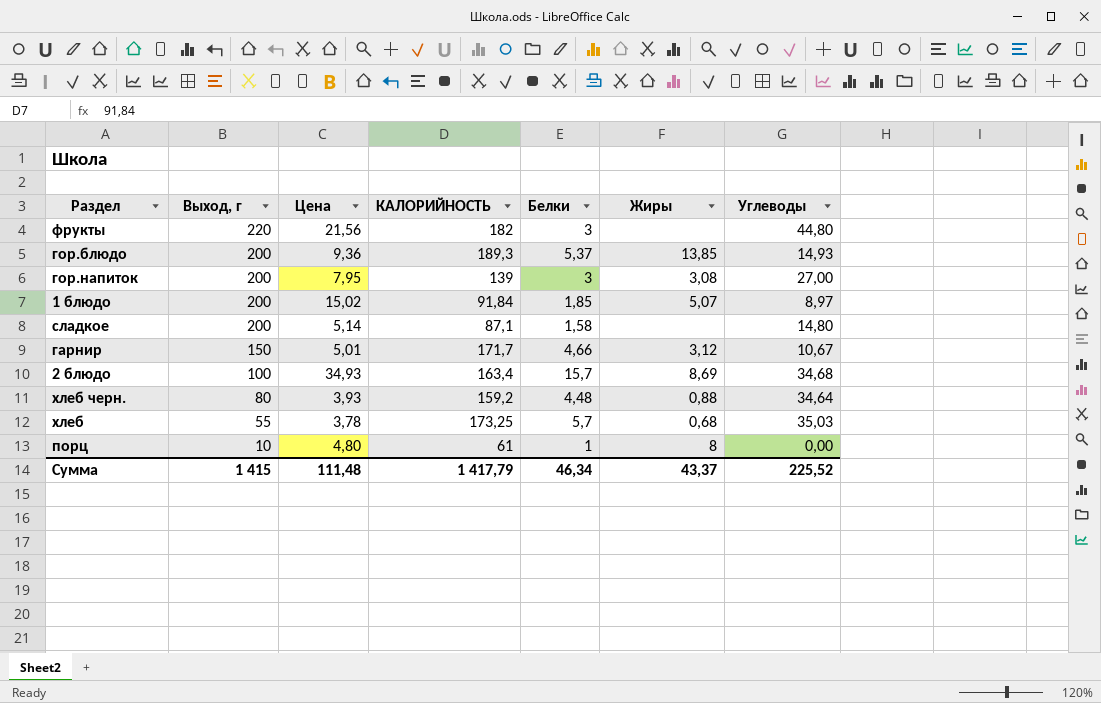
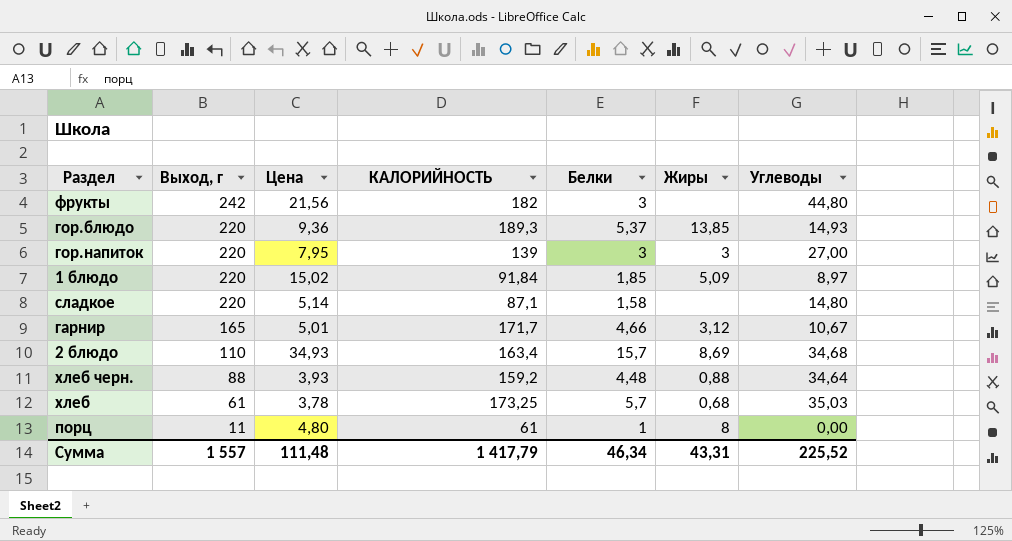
фрукты | Выход, г: 220 -> 242
гор.блюдо | Выход, г: 200 -> 220
гор.напиток | Выход, г: 200 -> 220
гор.напиток | Жиры: 3,08 -> 3
1 блюдо | Выход, г: 200 -> 220
1 блюдо | Жиры: 5,07 -> 5,09
сладкое | Выход, г: 200 -> 220
гарнир | Выход, г: 150 -> 165
2 блюдо | Выход, г: 100 -> 110
хлеб черн. | Выход, г: 80 -> 88
хлеб | Выход, г: 55 -> 61
порц | Выход, г: 10 -> 11
Сумма | Выход, г: 1 415 -> 1 557
Сумма | Жиры: 43,37 -> 43,31

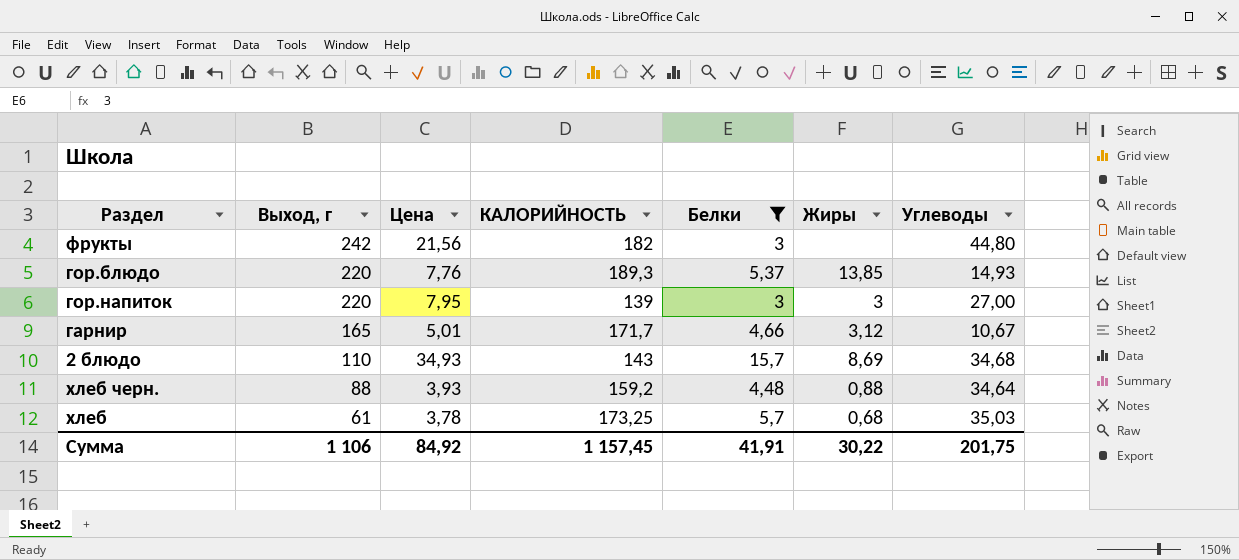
filter: none -> Белки >= 3
гор.блюдо | Цена: 9,36 -> 7,76
2 блюдо | КАЛОРИЙНОСТЬ: 163,4 -> 143
Сумма | Выход, г: 1 557 -> 1 106
Сумма | Цена: 111,48 -> 84,92
Сумма | КАЛОРИЙНОСТЬ: 1 417,79 -> 1 157,45
Сумма | Белки: 46,34 -> 41,91
Сумма | Жиры: 43,31 -> 30,22
Сумма | Углеводы: 225,52 -> 201,75

